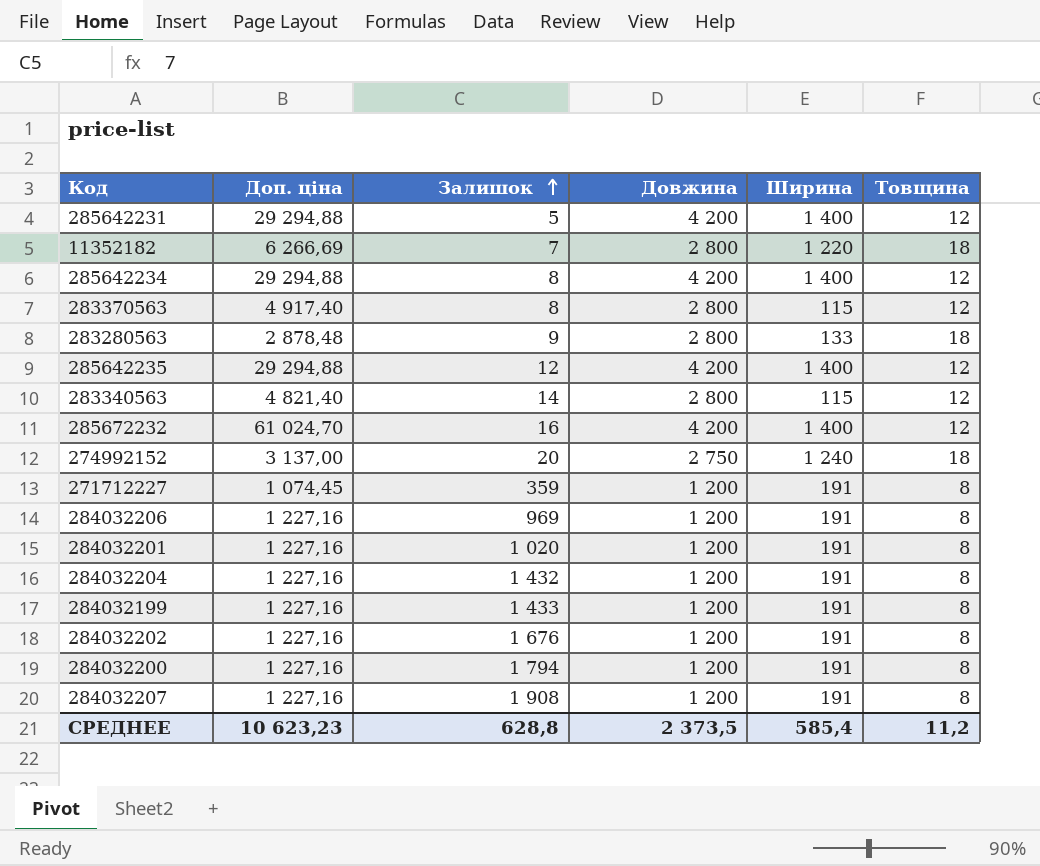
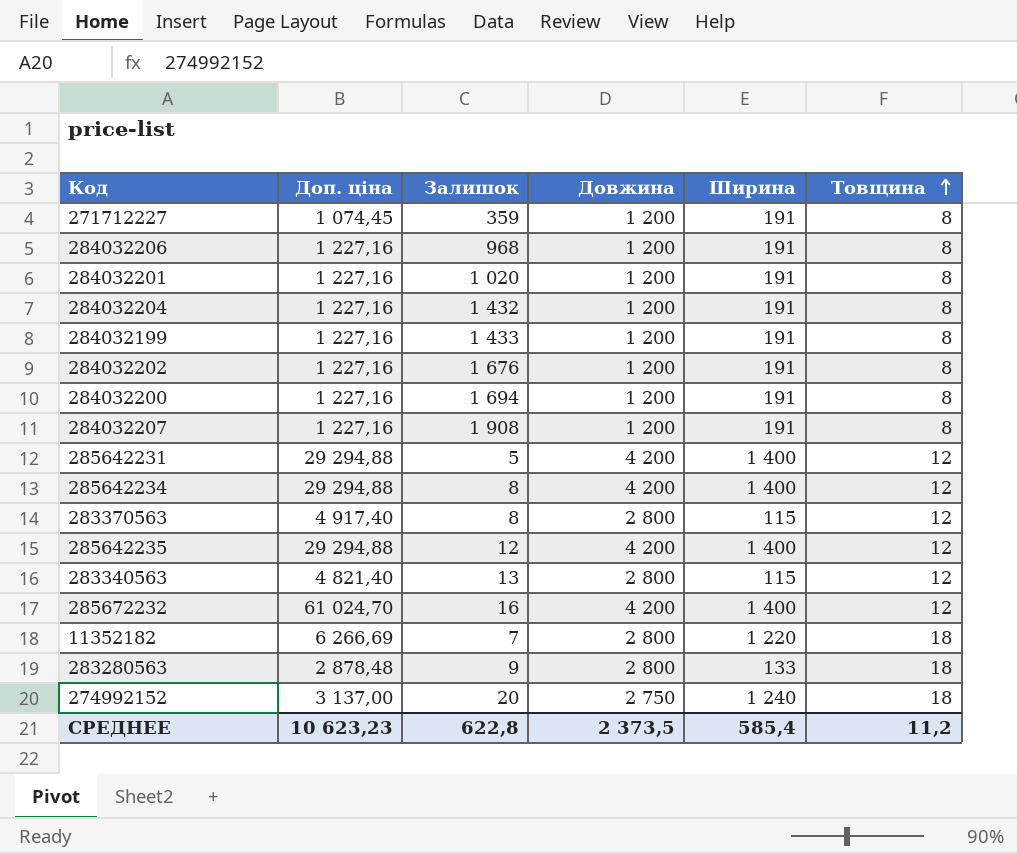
row order: Залишок ascending -> Товщина ascending
284032206 | Залишок: 969 -> 968
284032200 | Залишок: 1 794 -> 1 694
283340563 | Залишок: 14 -> 13
СРЕДНЕЕ | Залишок: 628,8 -> 622,8

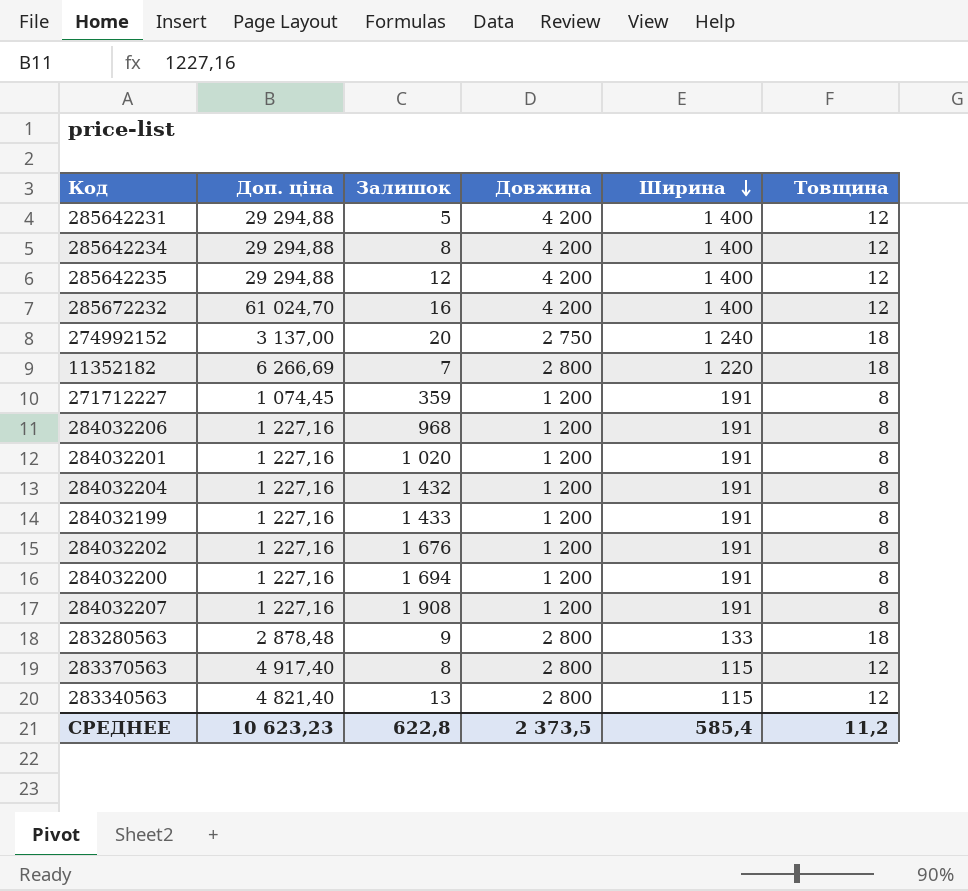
row order: Товщина ascending -> Ширина descending

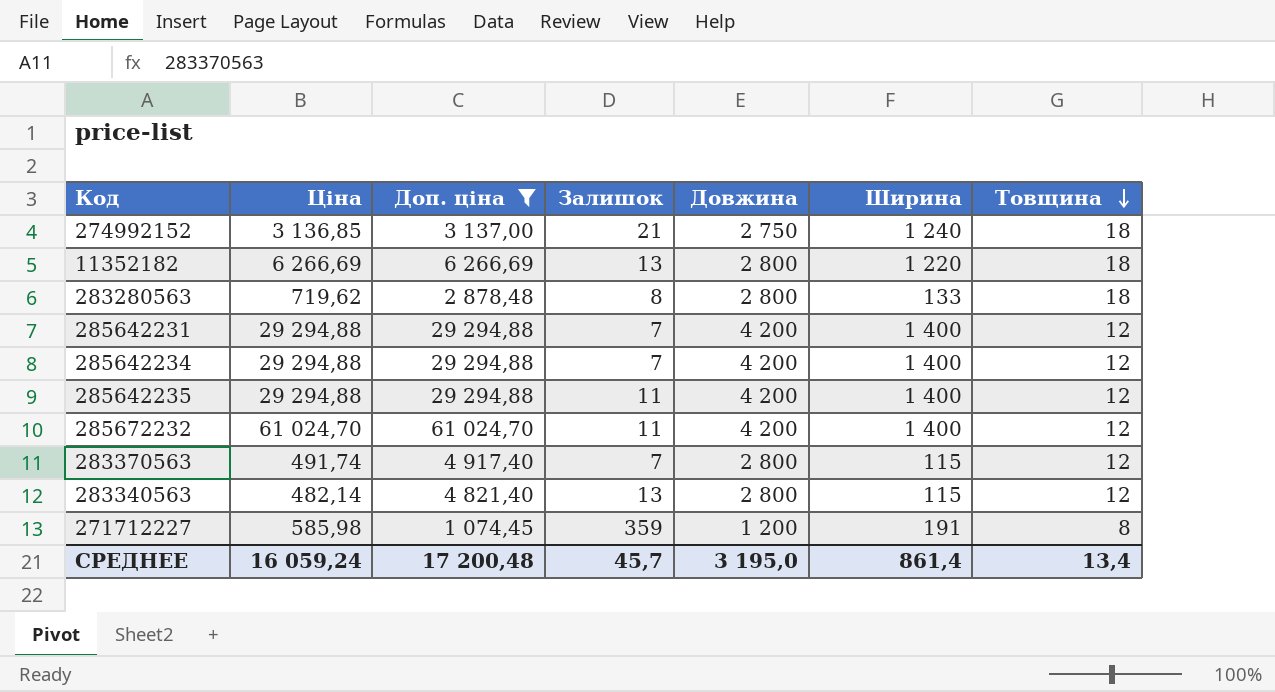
filter: none -> Доп. ціна != 1 227,16
row order: Ширина descending -> Товщина descending
column Ціна | position: none -> 2
274992152 | Залишок: 20 -> 21
11352182 | Залишок: 7 -> 13
283280563 | Залишок: 9 -> 8
285642231 | Залишок: 5 -> 7
285642234 | Залишок: 8 -> 7
285642235 | Залишок: 12 -> 11
285672232 | Залишок: 16 -> 11
283370563 | Залишок: 8 -> 7
СРЕДНЕЕ | Доп. ціна: 10 623,23 -> 17 200,48
СРЕДНЕЕ | Залишок: 622,8 -> 45,7
СРЕДНЕЕ | Довжина: 2 373,5 -> 3 195,0
СРЕДНЕЕ | Ширина: 585,4 -> 861,4
СРЕДНЕЕ | Товщина: 11,2 -> 13,4

